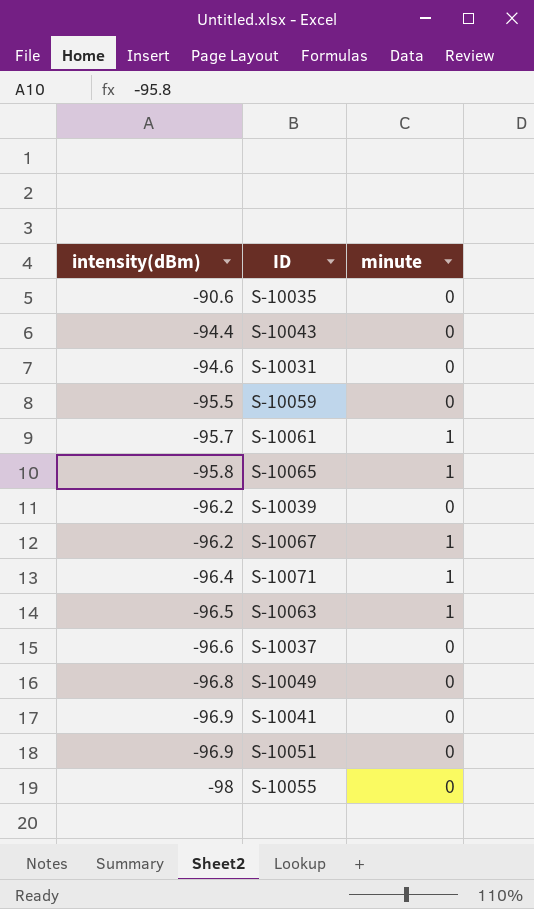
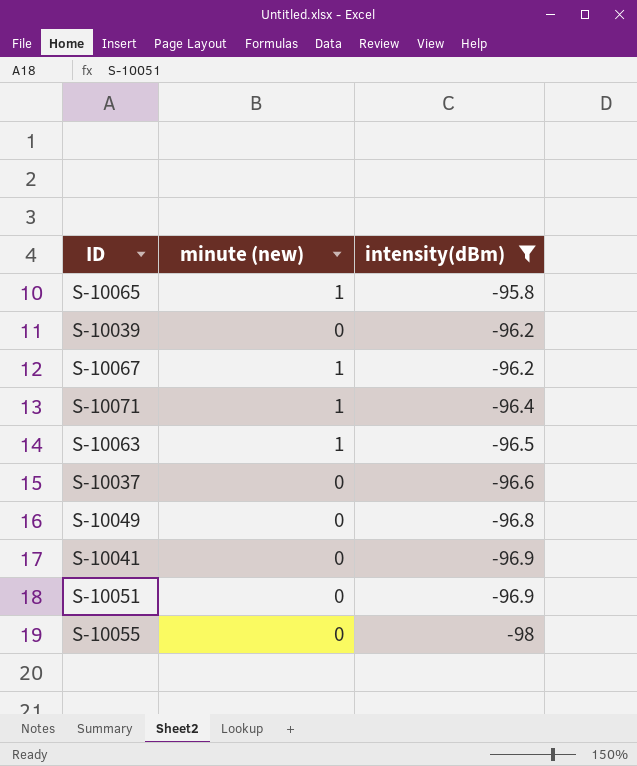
filter: none -> intensity(dBm) <= -95.8
column name: minute -> minute (new)
column intensity(dBm) | position: 1 -> 3

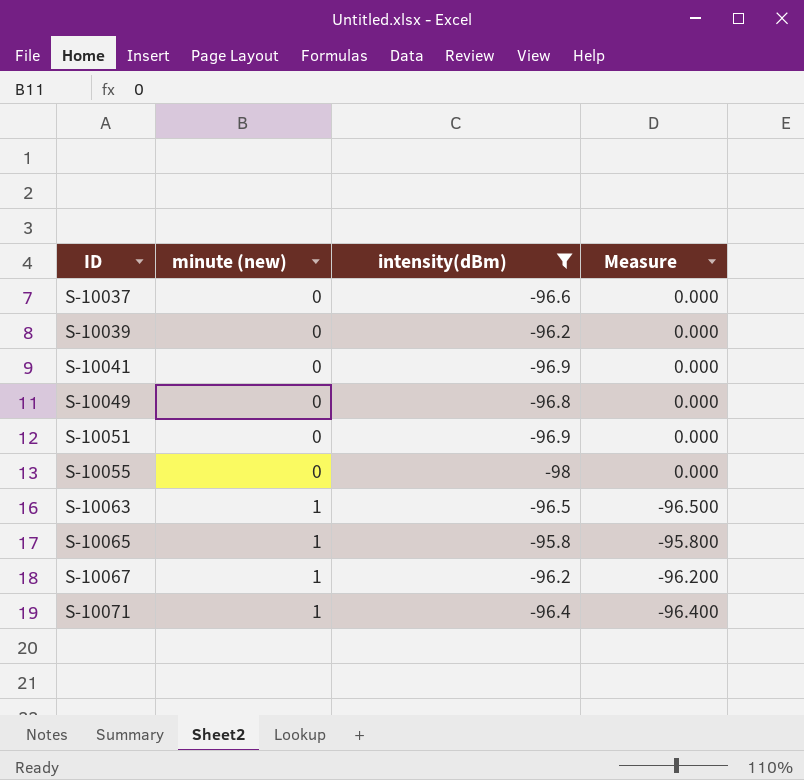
row order: intensity(dBm) descending -> ID ascending
column Measure | formula: none -> [minute (new)] * [intensity(dBm)]

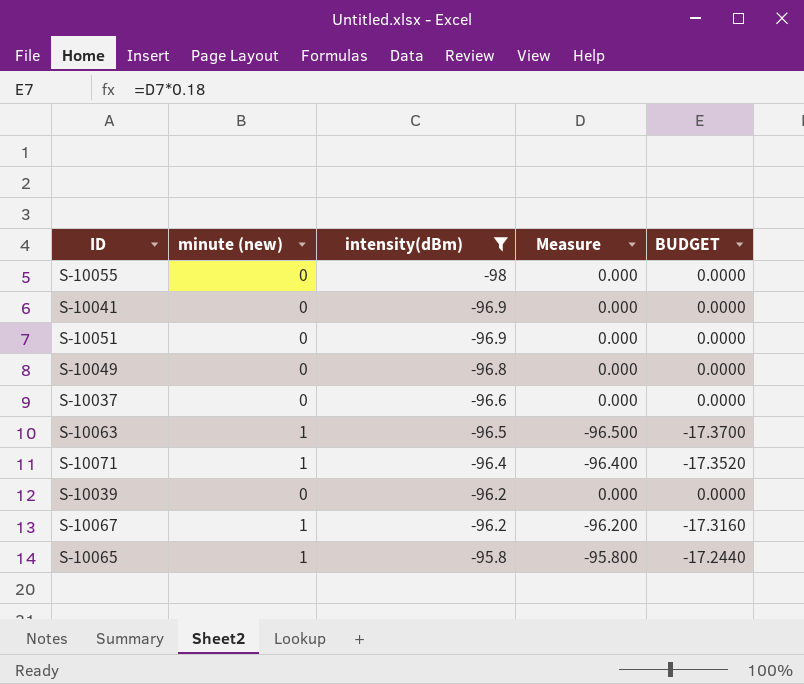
row order: ID ascending -> intensity(dBm) ascending
column BUDGET | formula: none -> [Measure] * 0.18

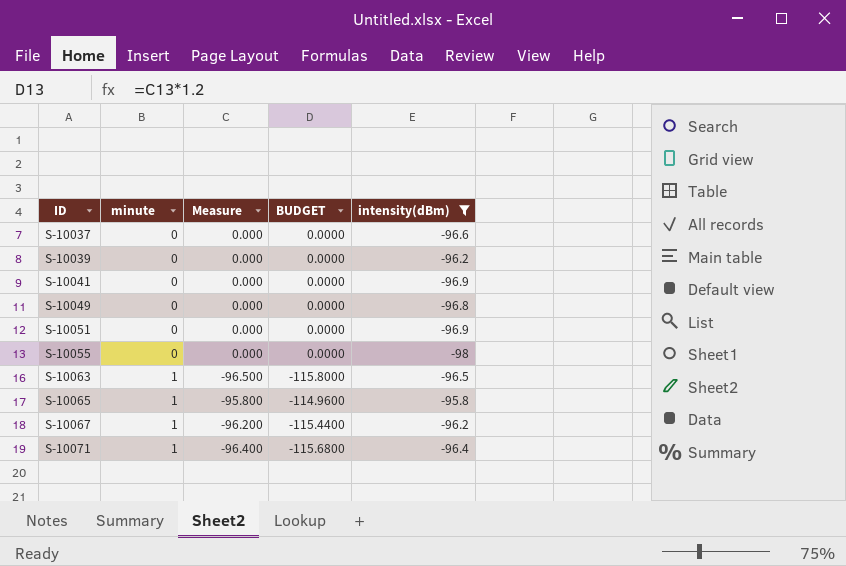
row order: intensity(dBm) ascending -> ID ascending
column name: minute (new) -> minute
column BUDGET | formula: [Measure] * 0.18 -> [Measure] * 1.2
column intensity(dBm) | position: 3 -> 5

